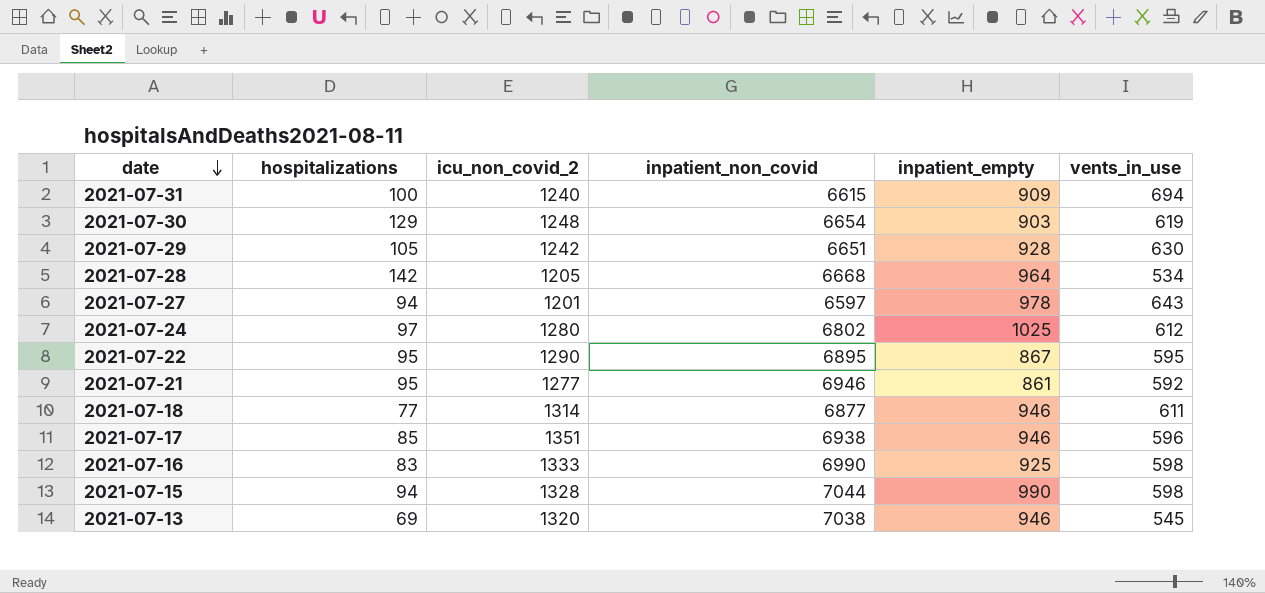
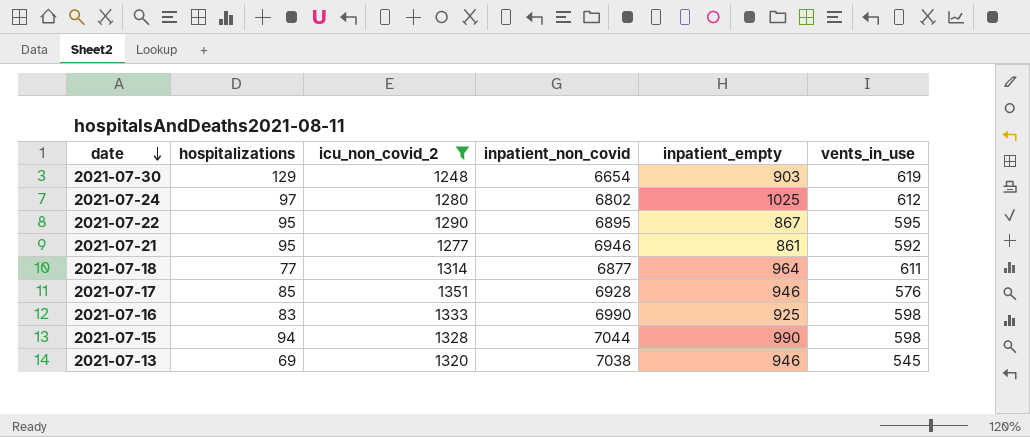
filter: none -> icu_non_covid_2 >= 1248
2021-07-18 | inpatient_empty: 946 -> 964
2021-07-17 | inpatient_non_covid: 6938 -> 6928
2021-07-17 | vents_in_use: 596 -> 576

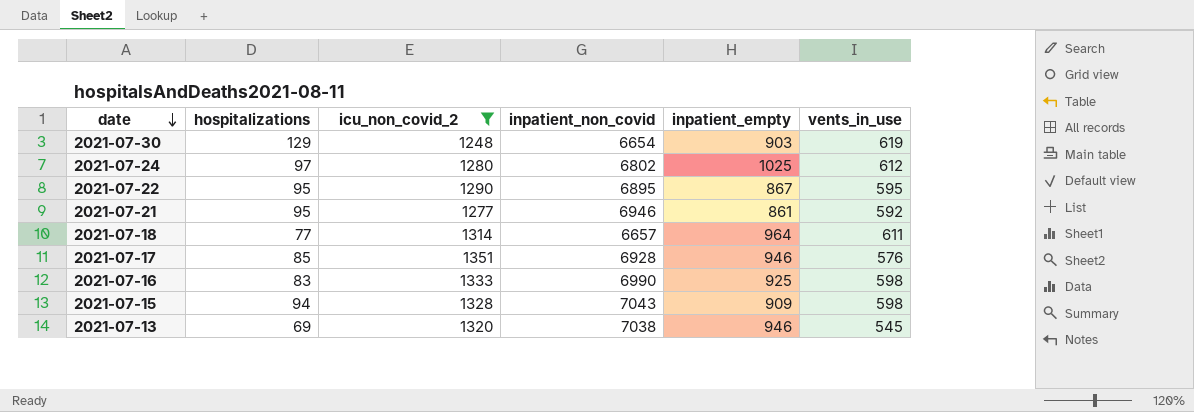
2021-07-18 | inpatient_non_covid: 6877 -> 6657
2021-07-15 | inpatient_non_covid: 7044 -> 7043
2021-07-15 | inpatient_empty: 990 -> 909

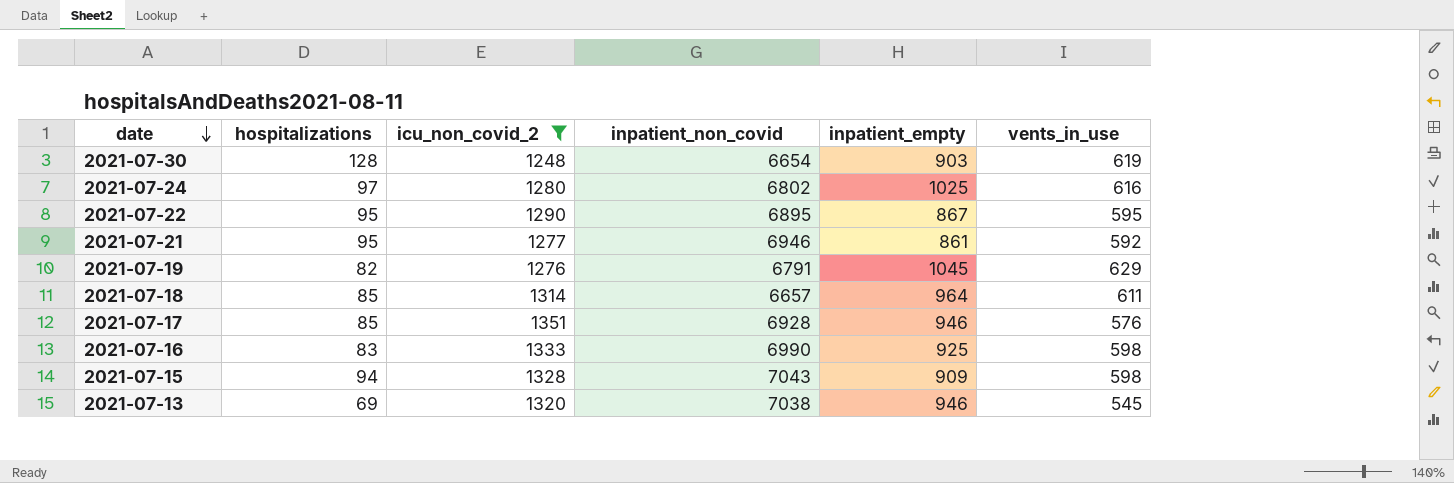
2021-07-30 | hospitalizations: 129 -> 128
2021-07-24 | vents_in_use: 612 -> 616
row 2021-07-19: none -> 82 | 1276 | 6791 | 1045 | 629
2021-07-18 | hospitalizations: 77 -> 85

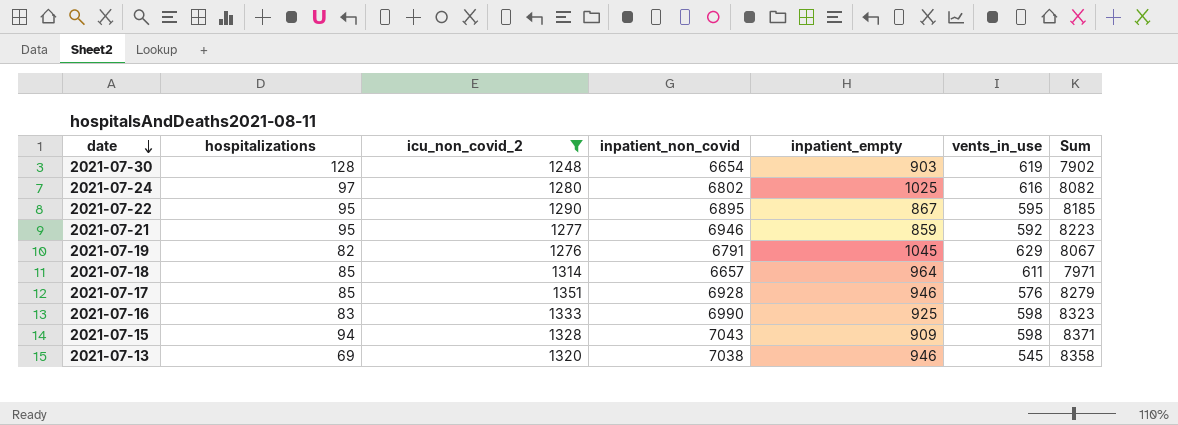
column Sum | formula: none -> [icu_non_covid_2] + [inpatient_non_covid]
2021-07-21 | inpatient_empty: 861 -> 859

